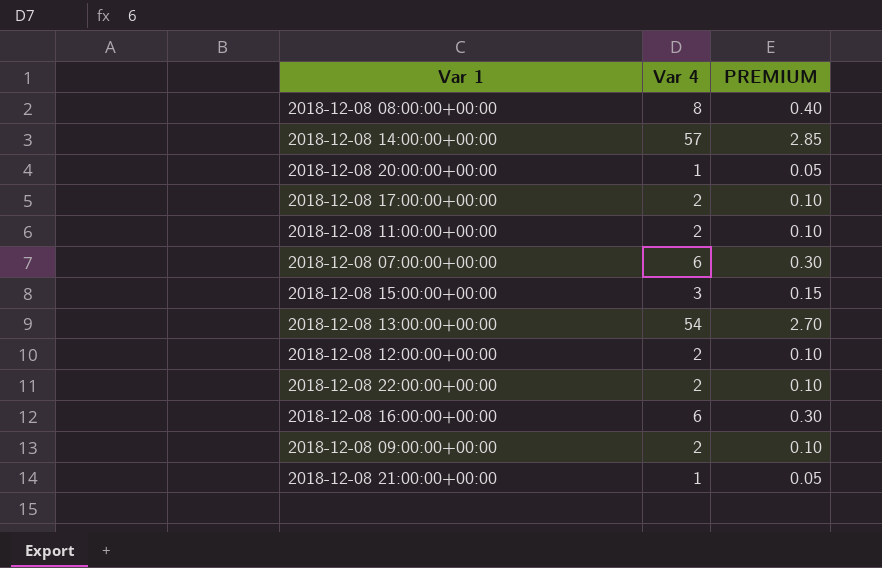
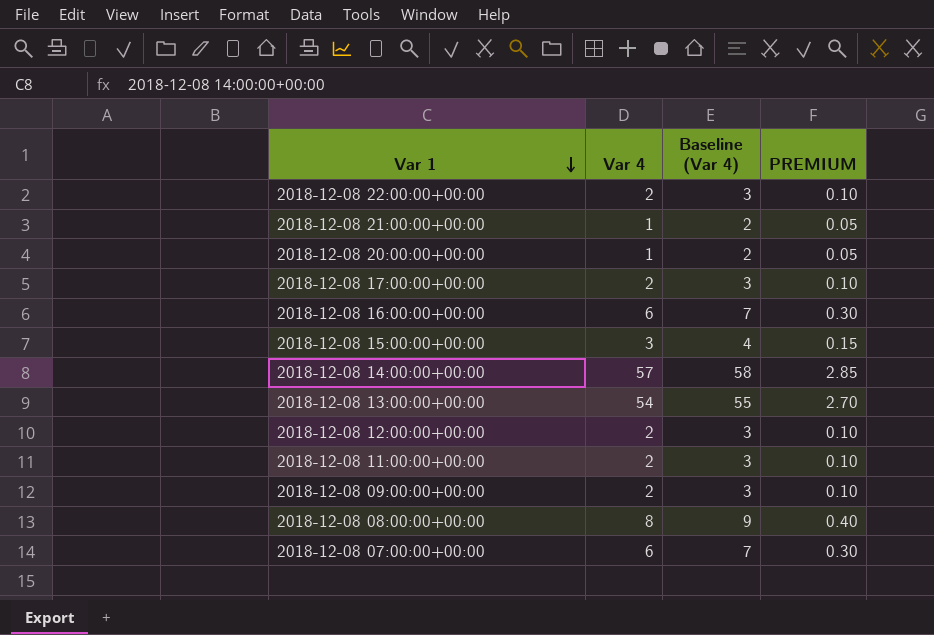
row order: none -> Var 1 descending
column Baseline (Var 4) | formula: none -> [Var 4] + 1

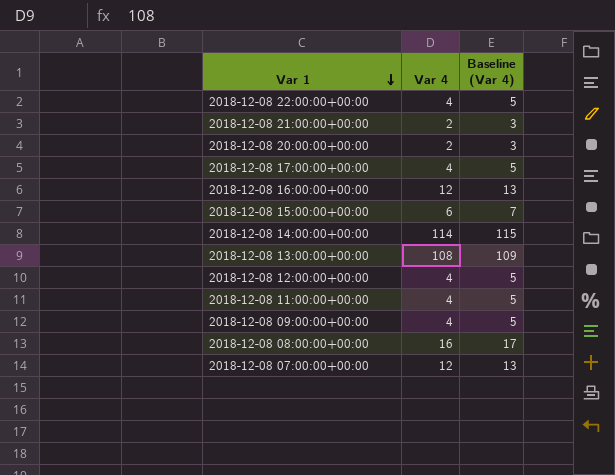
column PREMIUM | formula: [Var 4] * 0.05 -> none
2018-12-08 22:00:00+00:00 | Var 4: 2 -> 4
2018-12-08 22:00:00+00:00 | Baseline (Var 4): 3 -> 5
2018-12-08 21:00:00+00:00 | Var 4: 1 -> 2
2018-12-08 21:00:00+00:00 | Baseline (Var 4): 2 -> 3
2018-12-08 20:00:00+00:00 | Var 4: 1 -> 2
2018-12-08 20:00:00+00:00 | Baseline (Var 4): 2 -> 3
2018-12-08 17:00:00+00:00 | Var 4: 2 -> 4
2018-12-08 17:00:00+00:00 | Baseline (Var 4): 3 -> 5
2018-12-08 16:00:00+00:00 | Var 4: 6 -> 12
2018-12-08 16:00:00+00:00 | Baseline (Var 4): 7 -> 13
2018-12-08 15:00:00+00:00 | Var 4: 3 -> 6
2018-12-08 15:00:00+00:00 | Baseline (Var 4): 4 -> 7
2018-12-08 14:00:00+00:00 | Var 4: 57 -> 114
2018-12-08 14:00:00+00:00 | Baseline (Var 4): 58 -> 115
2018-12-08 13:00:00+00:00 | Var 4: 54 -> 108
2018-12-08 13:00:00+00:00 | Baseline (Var 4): 55 -> 109
2018-12-08 12:00:00+00:00 | Var 4: 2 -> 4
2018-12-08 12:00:00+00:00 | Baseline (Var 4): 3 -> 5
2018-12-08 11:00:00+00:00 | Var 4: 2 -> 4
2018-12-08 11:00:00+00:00 | Baseline (Var 4): 3 -> 5
2018-12-08 09:00:00+00:00 | Var 4: 2 -> 4
2018-12-08 09:00:00+00:00 | Baseline (Var 4): 3 -> 5
2018-12-08 08:00:00+00:00 | Var 4: 8 -> 16
2018-12-08 08:00:00+00:00 | Baseline (Var 4): 9 -> 17
2018-12-08 07:00:00+00:00 | Var 4: 6 -> 12
2018-12-08 07:00:00+00:00 | Baseline (Var 4): 7 -> 13

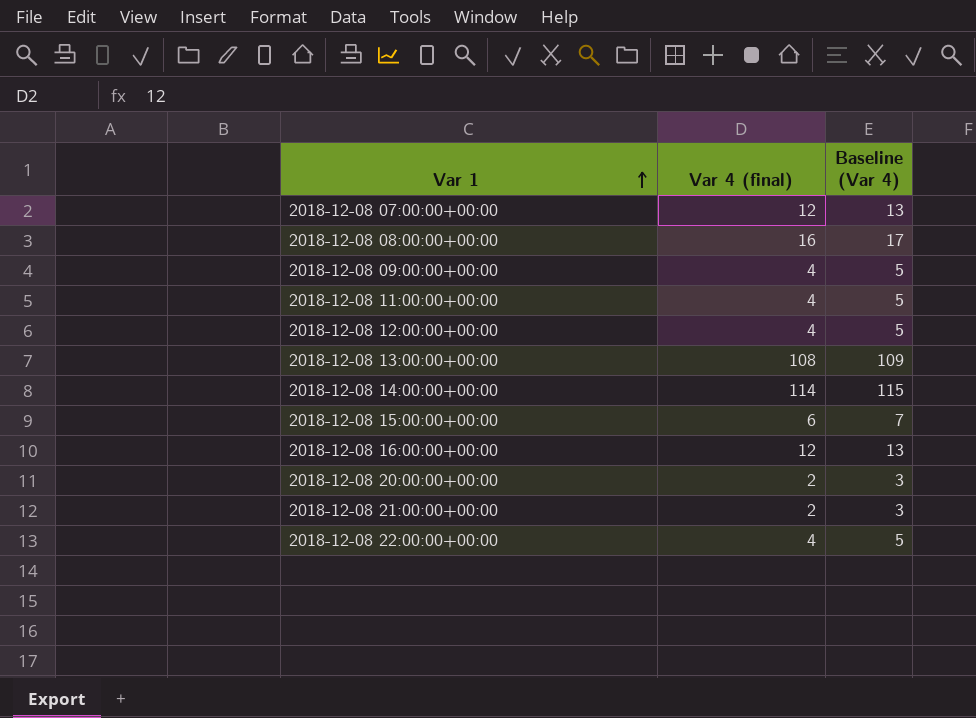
row order: Var 1 descending -> Var 1 ascending
column name: Var 4 -> Var 4 (final)
row 2018-12-08 17:00:00+00:00: 4 | 5 -> none

